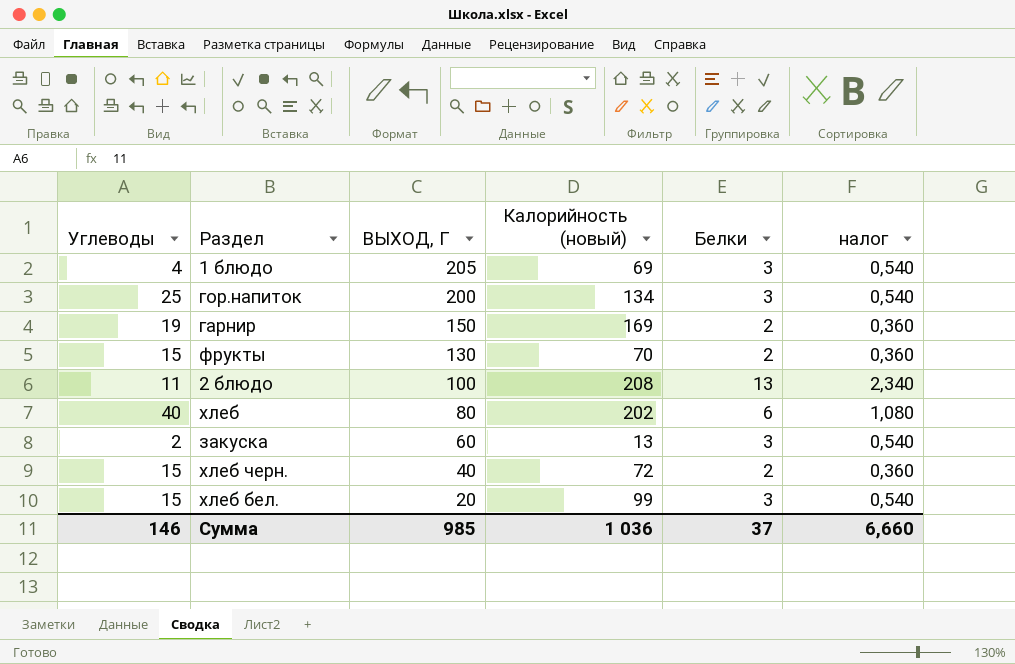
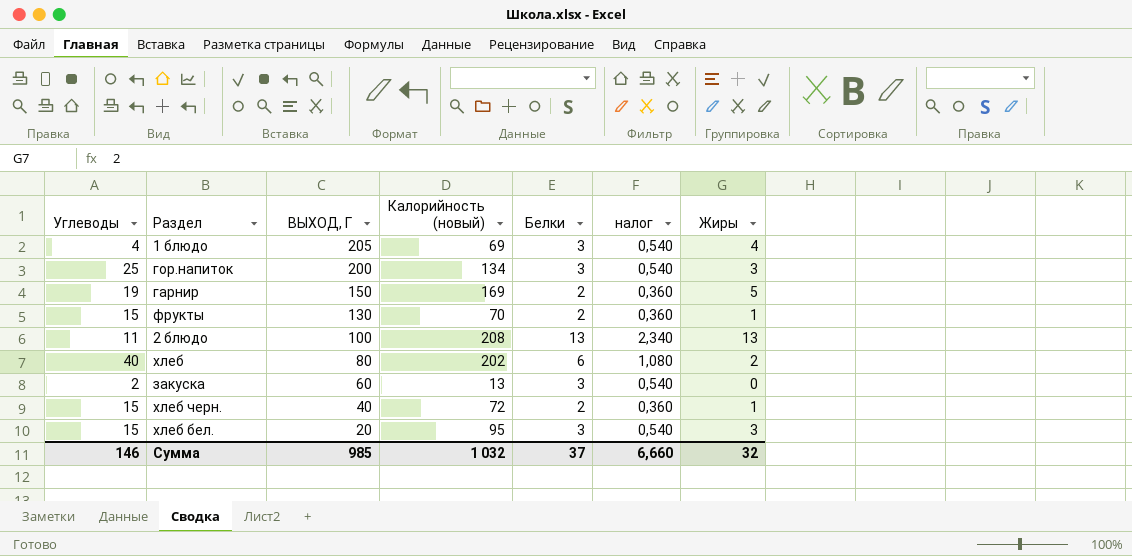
column Жиры | position: none -> 7
хлеб бел. | Калорийность (новый): 99 -> 95
Сумма | Калорийность (новый): 1 036 -> 1 032

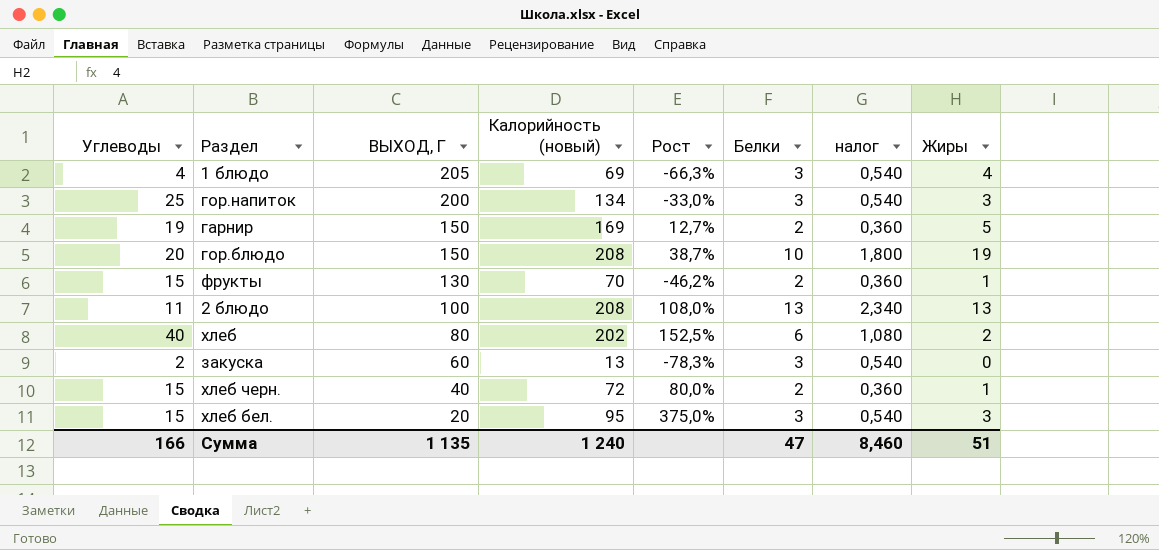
column Рост | formula: none -> ([Калорийность (новый)] - [ВЫХОД, Г]) / [ВЫХОД, Г]
row гор.блюдо: none -> 20 | 150 | 208 | 38,7% | 10 | 1,800 | 19
Сумма | Углеводы: 146 -> 166
Сумма | ВЫХОД, Г: 985 -> 1 135
Сумма | Калорийность (новый): 1 032 -> 1 240
Сумма | Белки: 37 -> 47
Сумма | налог: 6,660 -> 8,460
Сумма | Жиры: 32 -> 51

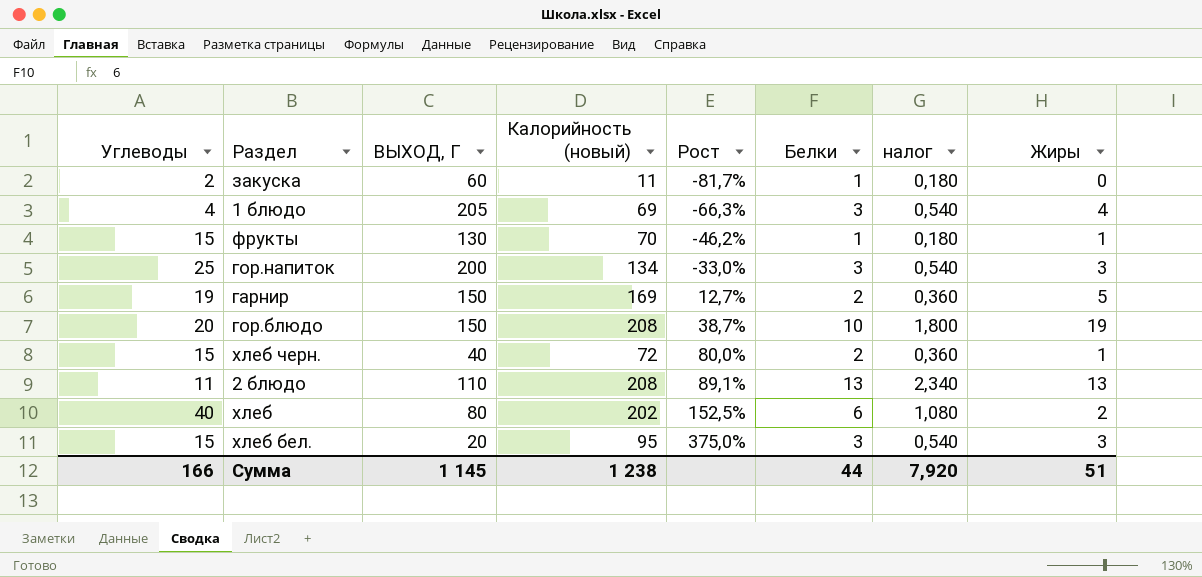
row order: ВЫХОД, Г descending -> Рост ascending
закуска | Калорийность (новый): 13 -> 11
закуска | Рост: -78,3% -> -81,7%
закуска | Белки: 3 -> 1
закуска | налог: 0,540 -> 0,180
фрукты | Белки: 2 -> 1
фрукты | налог: 0,360 -> 0,180
2 блюдо | ВЫХОД, Г: 100 -> 110
2 блюдо | Рост: 108,0% -> 89,1%
Сумма | ВЫХОД, Г: 1 135 -> 1 145
Сумма | Калорийность (новый): 1 240 -> 1 238
Сумма | Белки: 47 -> 44
Сумма | налог: 8,460 -> 7,920

